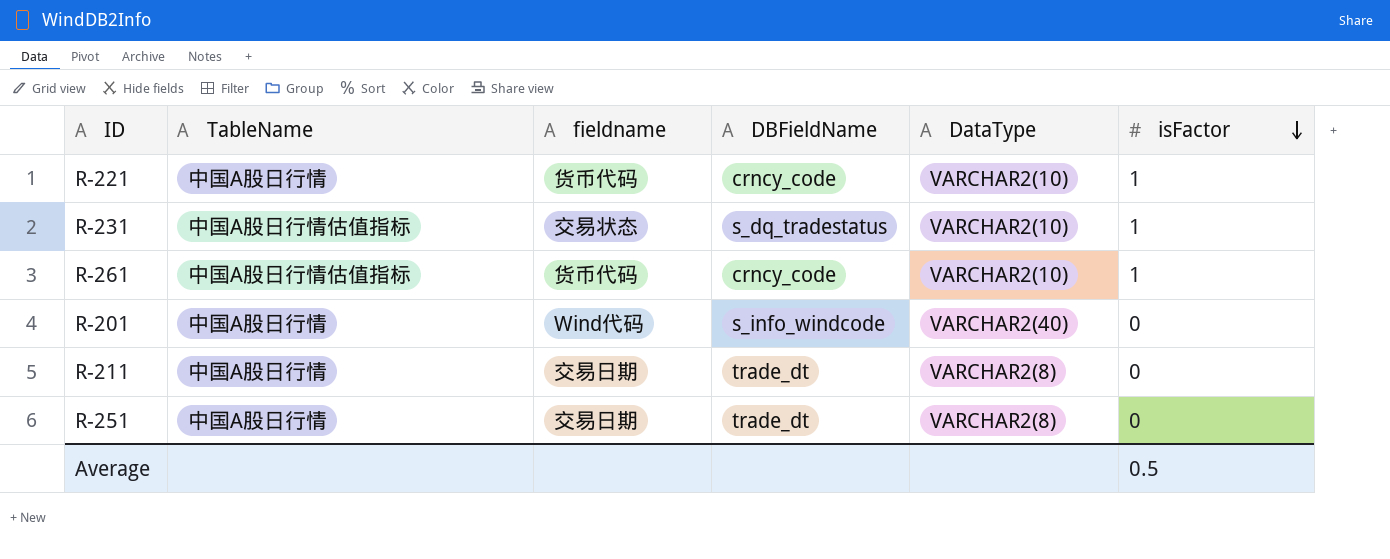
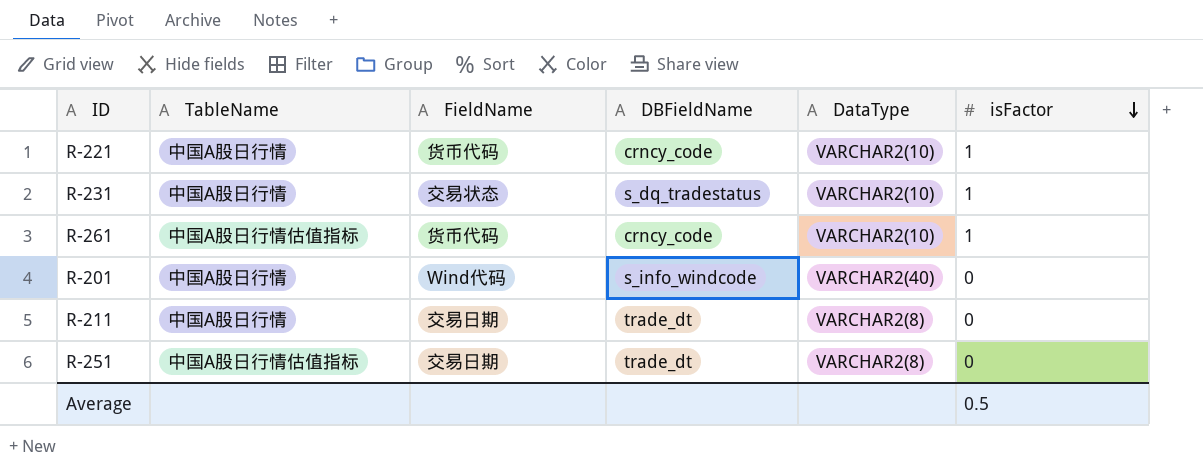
column name: fieldname -> FieldName
R-231 | TableName: 中国A股日行情估值指标 -> 中国A股日行情
R-251 | TableName: 中国A股日行情 -> 中国A股日行情估值指标

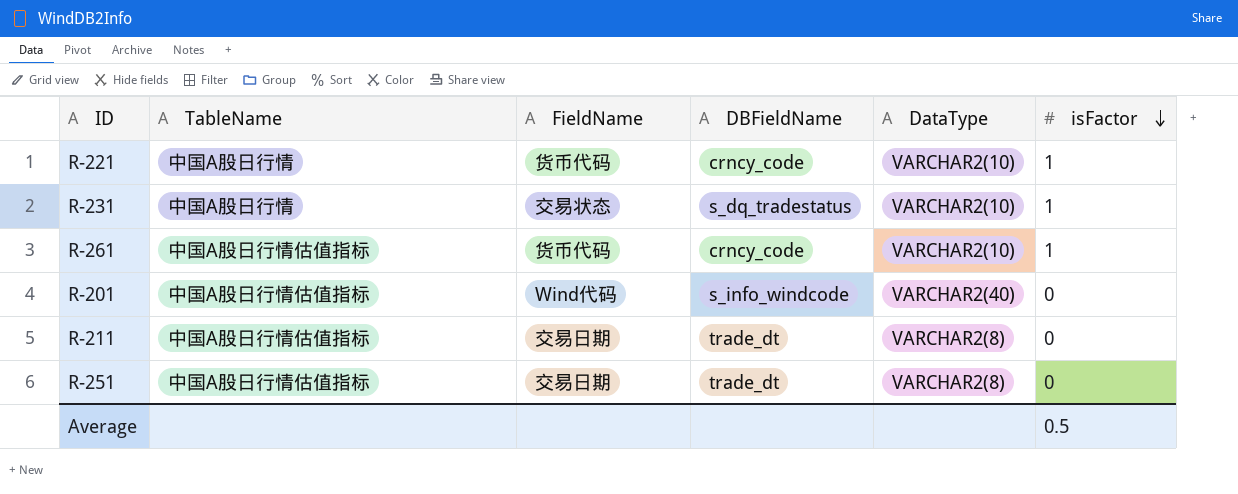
R-201 | TableName: 中国A股日行情 -> 中国A股日行情估值指标
R-211 | TableName: 中国A股日行情 -> 中国A股日行情估值指标

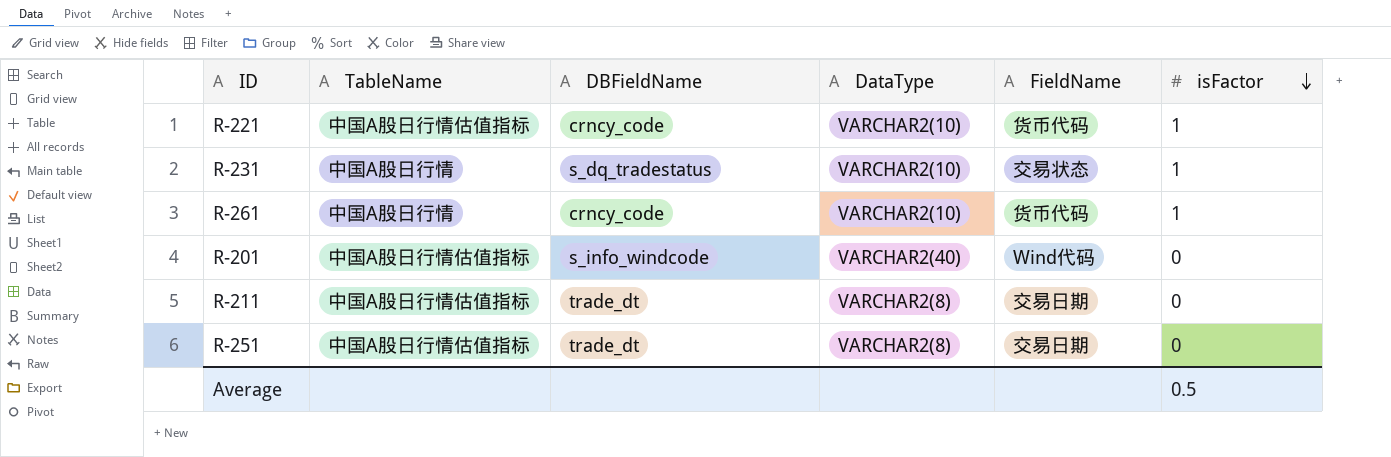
column FieldName | position: 3 -> 5
R-221 | TableName: 中国A股日行情 -> 中国A股日行情估值指标
R-261 | TableName: 中国A股日行情估值指标 -> 中国A股日行情

